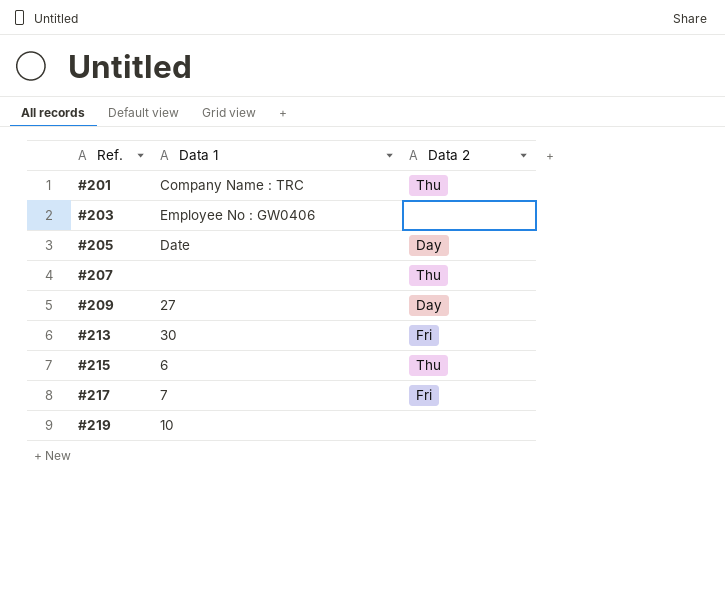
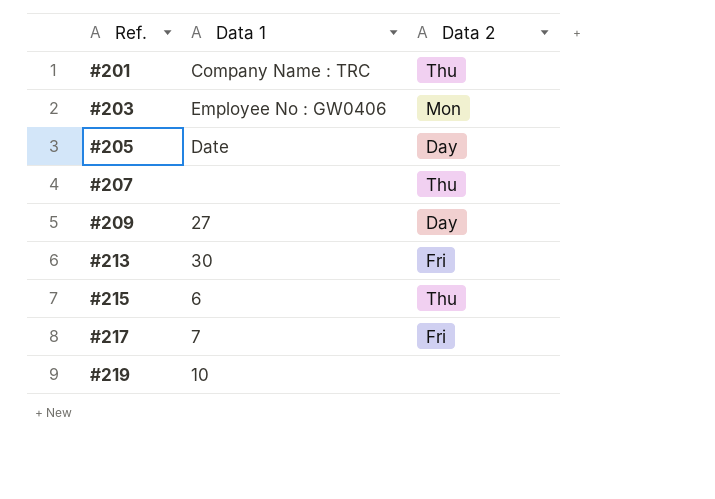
#203 | Data 2: none -> Mon

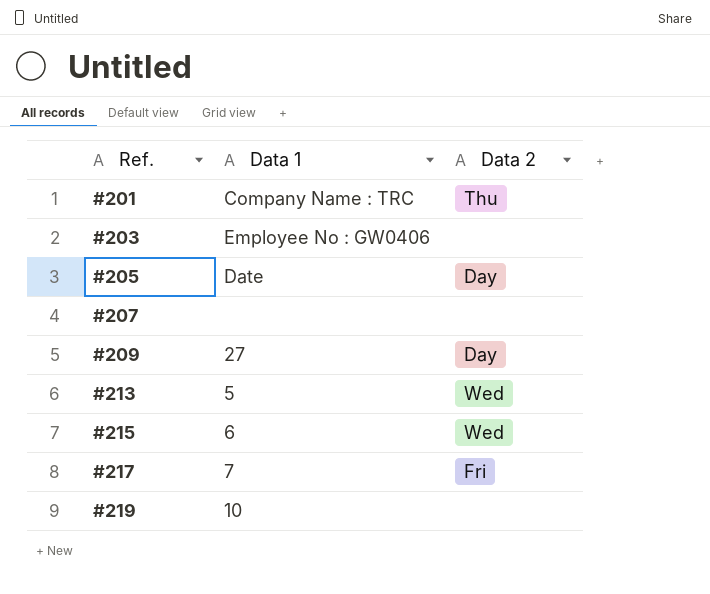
#203 | Data 2: Mon -> none
#207 | Data 2: Thu -> none
#213 | Data 1: 30 -> 5
#213 | Data 2: Fri -> Wed
#215 | Data 2: Thu -> Wed

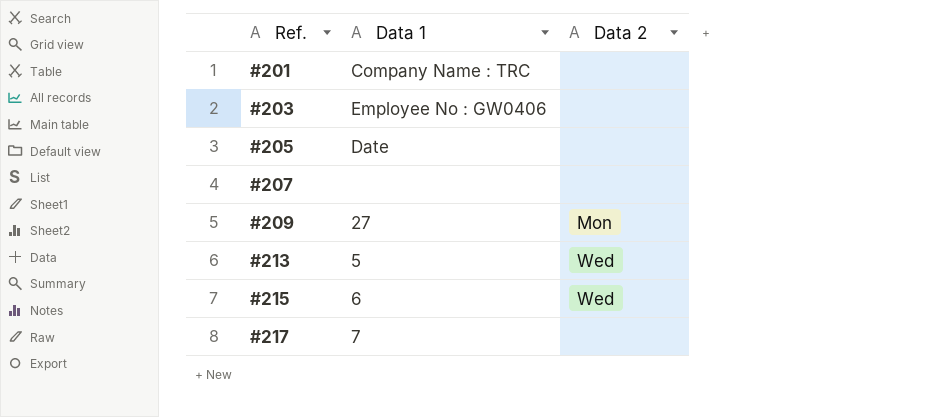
row #219: 10 | none -> none
#201 | Data 2: Thu -> none
#205 | Data 2: Day -> none
#209 | Data 2: Day -> Mon
#217 | Data 2: Fri -> none

